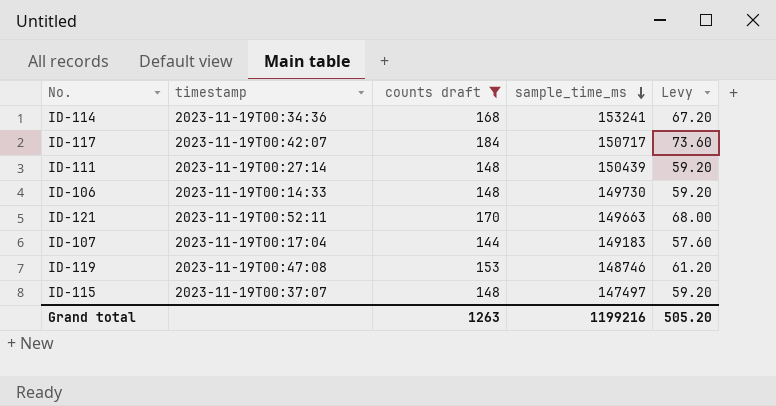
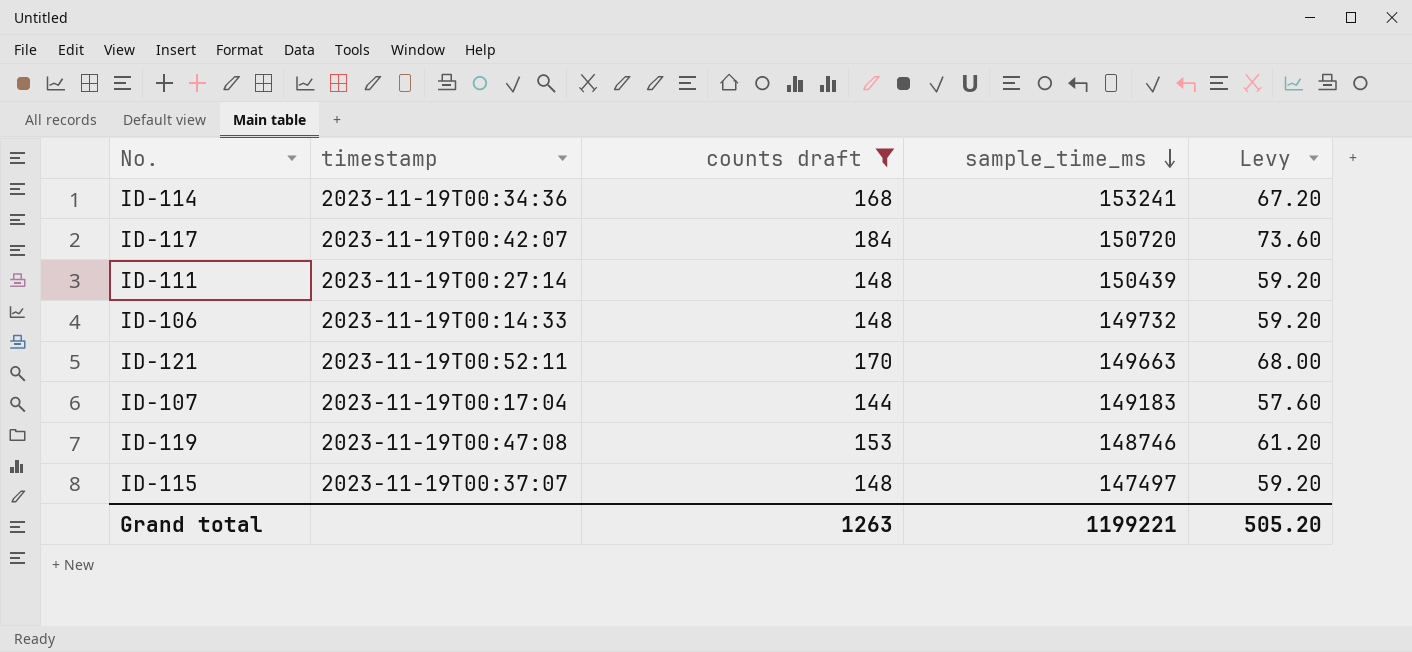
ID-117 | sample_time_ms: 150717 -> 150720
ID-106 | sample_time_ms: 149730 -> 149732
Grand total | sample_time_ms: 1199216 -> 1199221

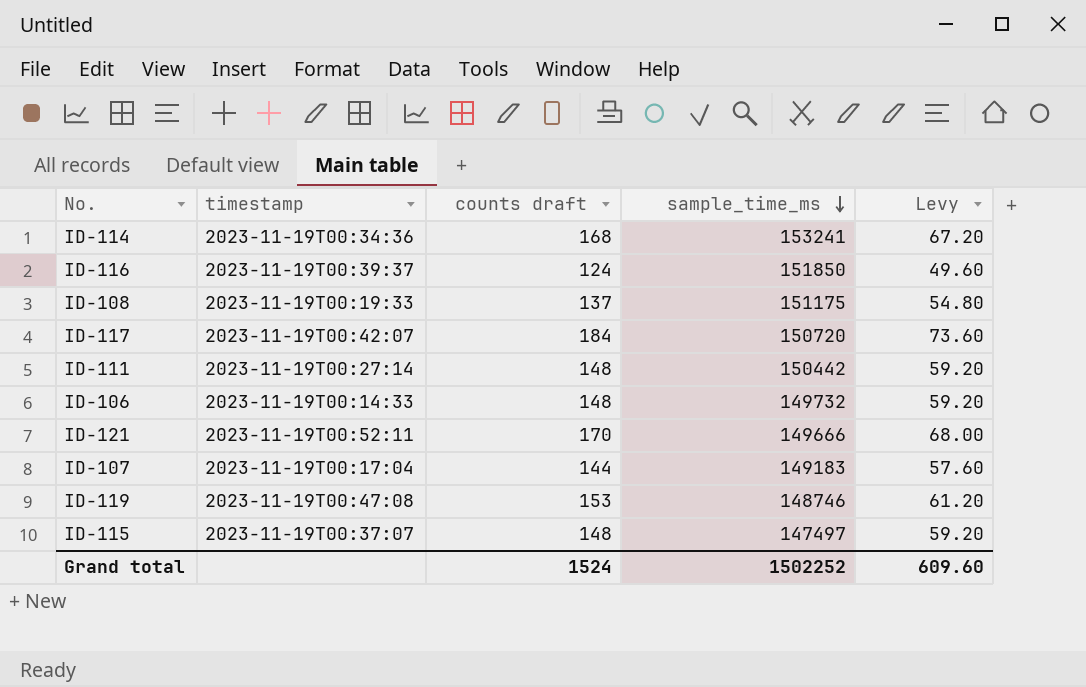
filter: counts draft >= 144 -> none
ID-111 | sample_time_ms: 150439 -> 150442
ID-121 | sample_time_ms: 149663 -> 149666
Grand total | counts draft: 1263 -> 1524
Grand total | sample_time_ms: 1199221 -> 1502252
Grand total | Levy: 505.20 -> 609.60

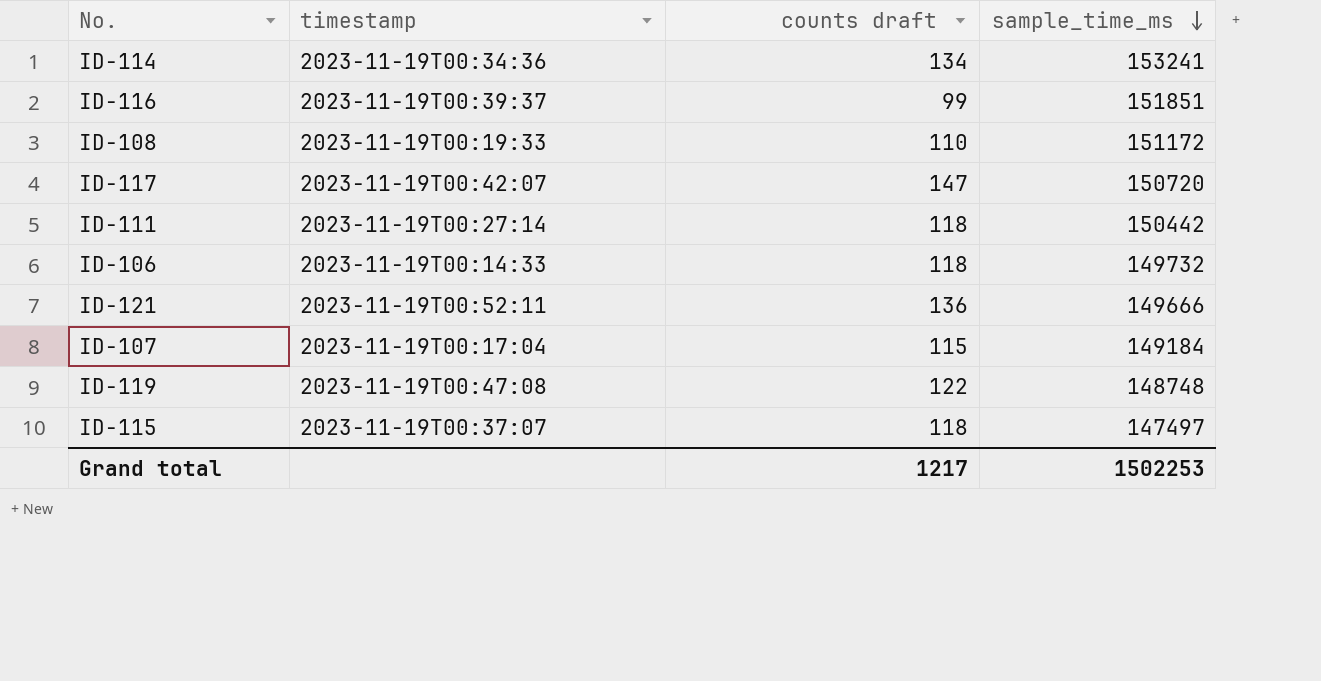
column Levy | formula: [counts draft] * 0.4 -> none
ID-114 | counts draft: 168 -> 134
ID-116 | counts draft: 124 -> 99
ID-116 | sample_time_ms: 151850 -> 151851
ID-108 | counts draft: 137 -> 110
ID-108 | sample_time_ms: 151175 -> 151172
ID-117 | counts draft: 184 -> 147
ID-111 | counts draft: 148 -> 118
ID-106 | counts draft: 148 -> 118
ID-121 | counts draft: 170 -> 136
ID-107 | counts draft: 144 -> 115
ID-107 | sample_time_ms: 149183 -> 149184
ID-119 | counts draft: 153 -> 122
ID-119 | sample_time_ms: 148746 -> 148748
ID-115 | counts draft: 148 -> 118
Grand total | counts draft: 1524 -> 1217
Grand total | sample_time_ms: 1502252 -> 1502253

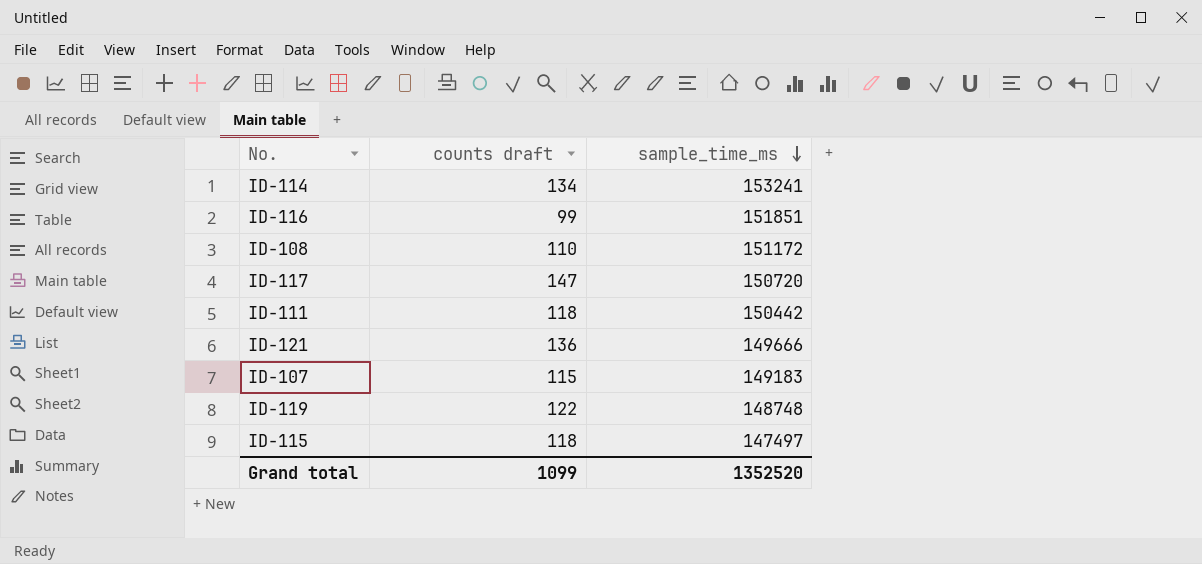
column timestamp | position: 2 -> none
row ID-106: 2023-11-19T00:14:33 | 118 | 149732 -> none
ID-107 | sample_time_ms: 149184 -> 149183
Grand total | counts draft: 1217 -> 1099
Grand total | sample_time_ms: 1502253 -> 1352520

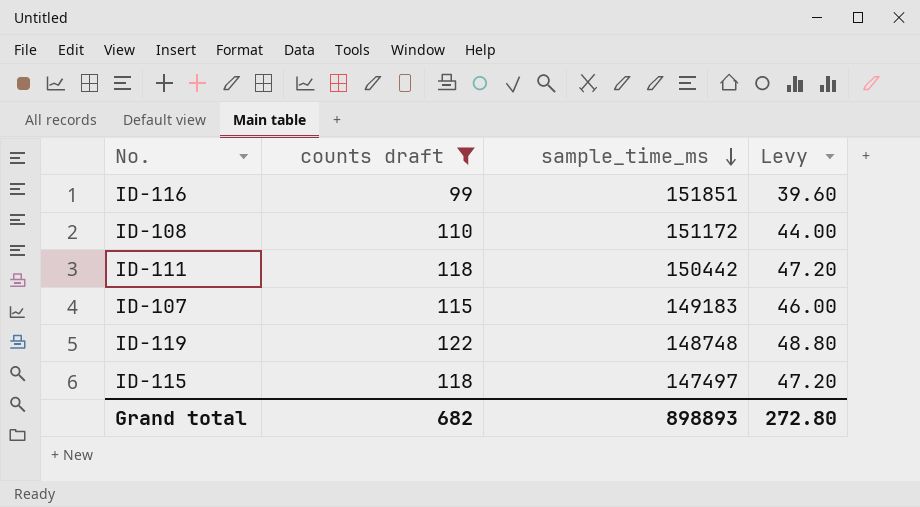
filter: none -> counts draft <= 122
column Levy | formula: none -> [counts draft] * 0.4
Grand total | counts draft: 1099 -> 682
Grand total | sample_time_ms: 1352520 -> 898893

